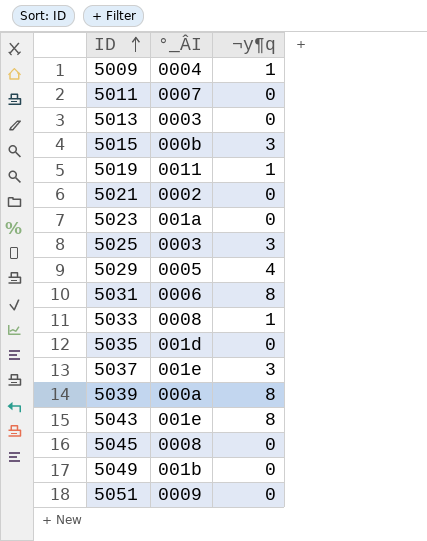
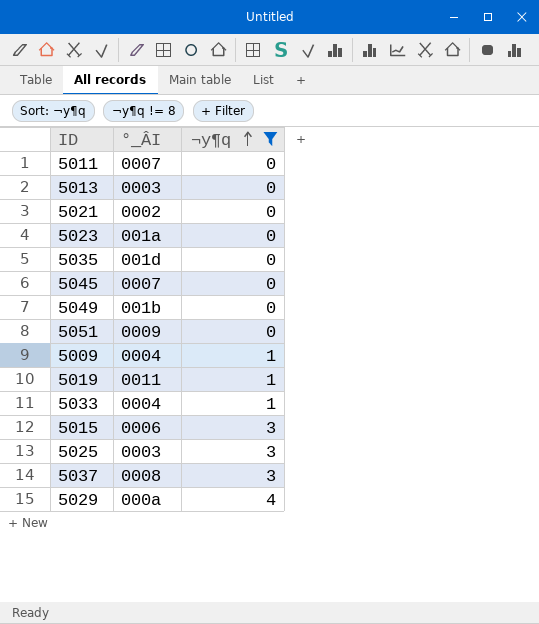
filter: none -> ¬y¶q != 8
row order: ID ascending -> ¬y¶q ascending
5045 | °_ÂI: 0008 -> 0007
5033 | °_ÂI: 0008 -> 0004
5015 | °_ÂI: 000b -> 0006
5037 | °_ÂI: 001e -> 0008
5029 | °_ÂI: 0005 -> 000a

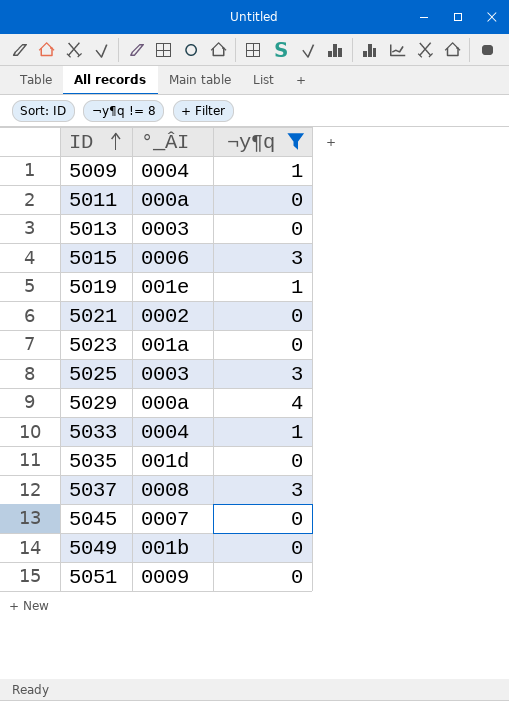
row order: ¬y¶q ascending -> ID ascending
5011 | °_ÂI: 0007 -> 000a
5019 | °_ÂI: 0011 -> 001e

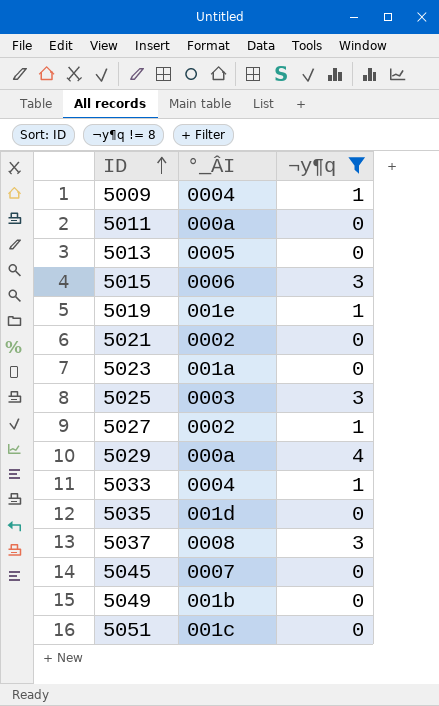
5013 | °_ÂI: 0003 -> 0005
row 5027: none -> 0002 | 1
5051 | °_ÂI: 0009 -> 001c

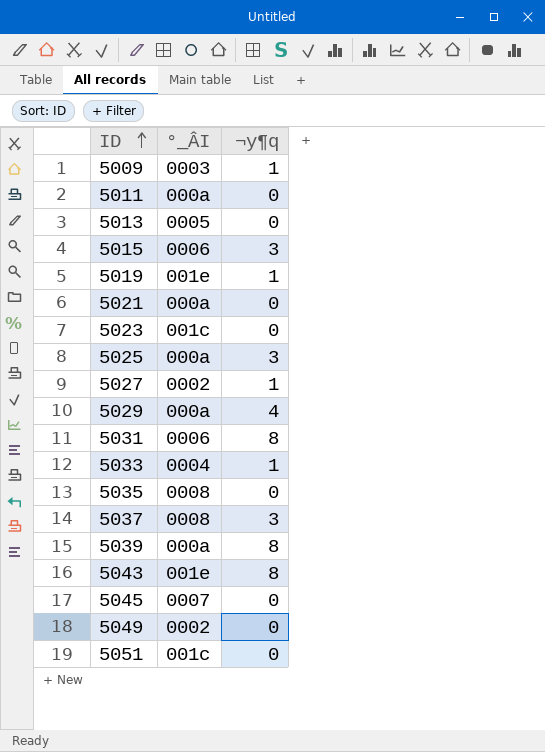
filter: ¬y¶q != 8 -> none
5009 | °_ÂI: 0004 -> 0003
5021 | °_ÂI: 0002 -> 000a
5023 | °_ÂI: 001a -> 001c
5025 | °_ÂI: 0003 -> 000a
5035 | °_ÂI: 001d -> 0008
5049 | °_ÂI: 001b -> 0002

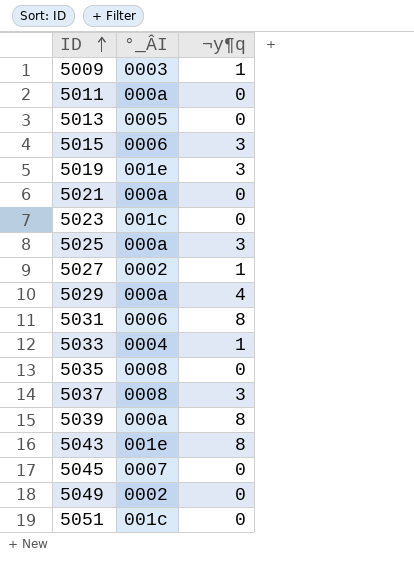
5019 | ¬y¶q: 1 -> 3

